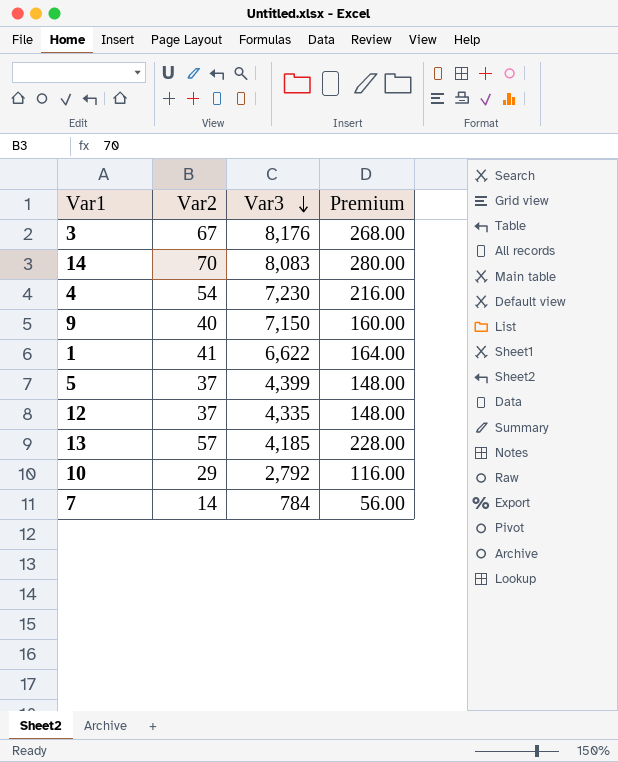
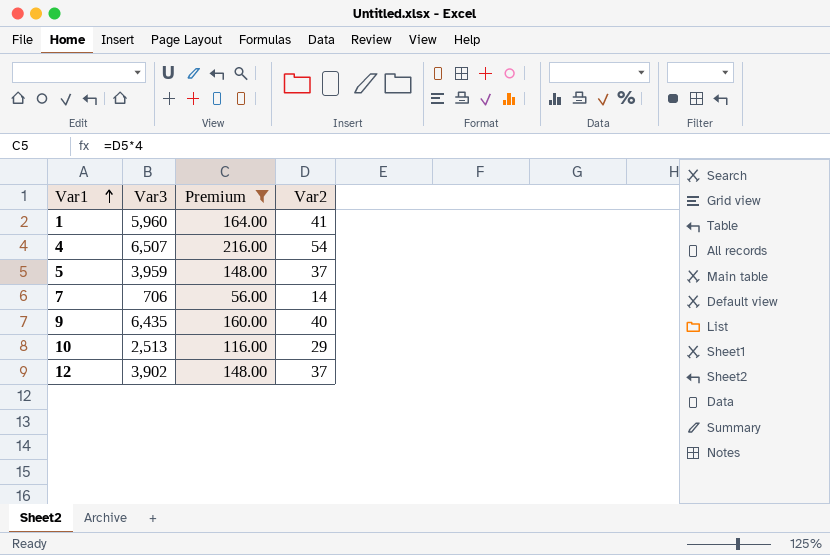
filter: none -> Premium <= 216.00
row order: Var3 descending -> Var1 ascending
column Var2 | position: 2 -> 4
1 | Var3: 6,622 -> 5,960
4 | Var3: 7,230 -> 6,507
5 | Var3: 4,399 -> 3,959
7 | Var3: 784 -> 706
9 | Var3: 7,150 -> 6,435
10 | Var3: 2,792 -> 2,513
12 | Var3: 4,335 -> 3,902

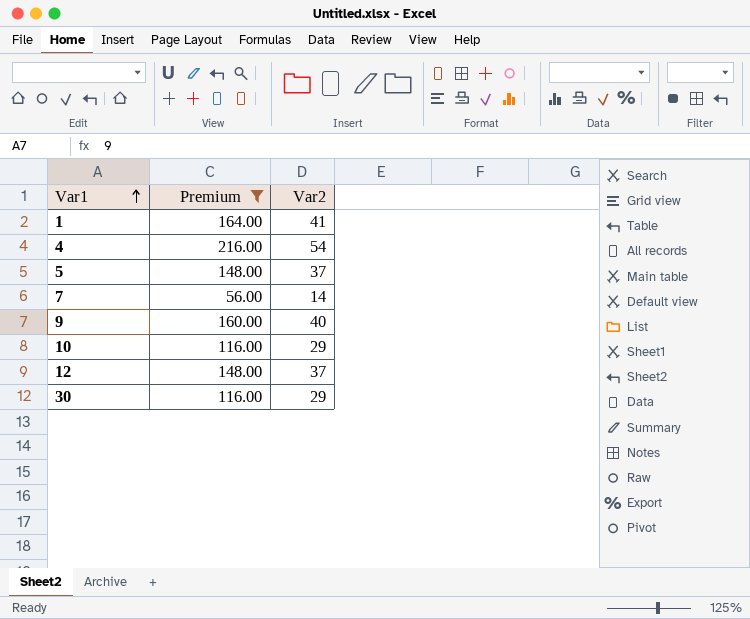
column Var3 | position: 2 -> none
row 30: none -> 116.00 | 29

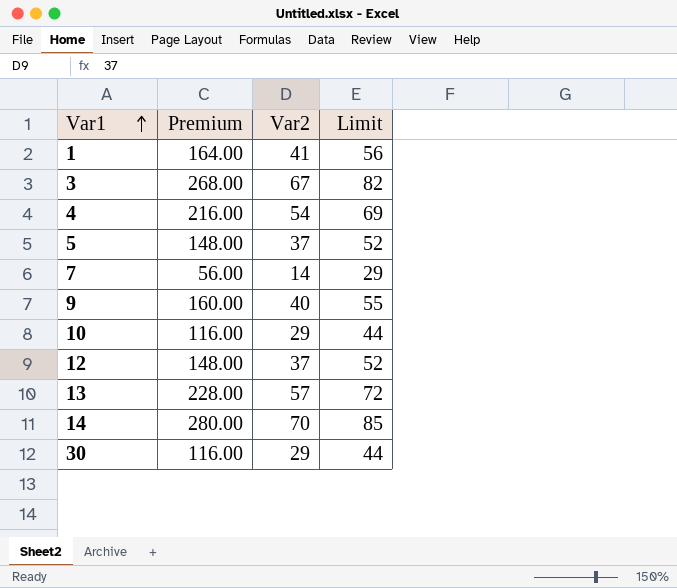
filter: Premium <= 216.00 -> none
column Limit | formula: none -> [Var2] + 15

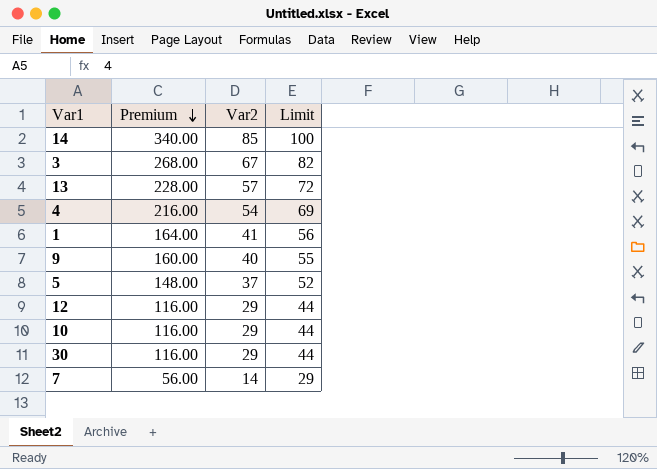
row order: Var1 ascending -> Premium descending
14 | Premium: 280.00 -> 340.00
14 | Var2: 70 -> 85
14 | Limit: 85 -> 100
12 | Premium: 148.00 -> 116.00
12 | Var2: 37 -> 29
12 | Limit: 52 -> 44

